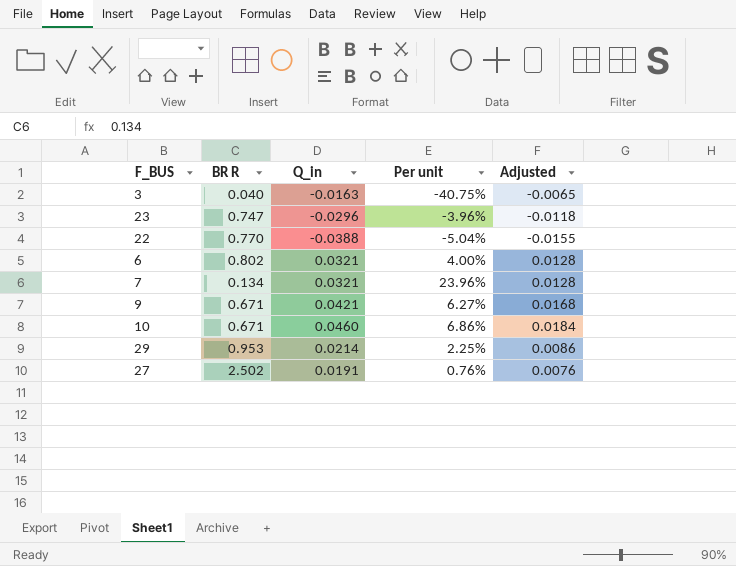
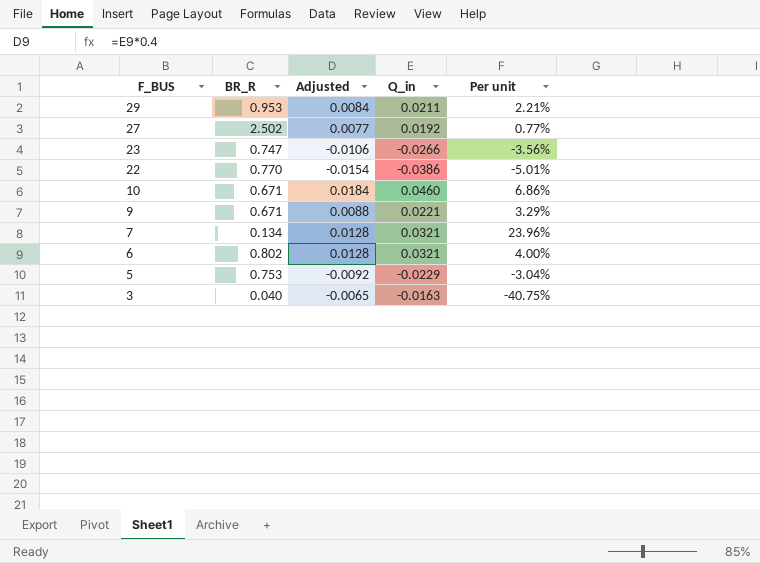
row order: none -> F_BUS descending
column name: BR R -> BR_R
column Adjusted | position: 5 -> 3
29 | Adjusted: 0.0086 -> 0.0084
29 | Q_in: 0.0214 -> 0.0211
29 | Per unit: 2.25% -> 2.21%
27 | Adjusted: 0.0076 -> 0.0077
27 | Q_in: 0.0191 -> 0.0192
27 | Per unit: 0.76% -> 0.77%
23 | Adjusted: -0.0118 -> -0.0106
23 | Q_in: -0.0296 -> -0.0266
23 | Per unit: -3.96% -> -3.56%
22 | Adjusted: -0.0155 -> -0.0154
22 | Q_in: -0.0388 -> -0.0386
22 | Per unit: -5.04% -> -5.01%
9 | Adjusted: 0.0168 -> 0.0088
9 | Q_in: 0.0421 -> 0.0221
9 | Per unit: 6.27% -> 3.29%
row 5: none -> 0.753 | -0.0092 | -0.0229 | -3.04%

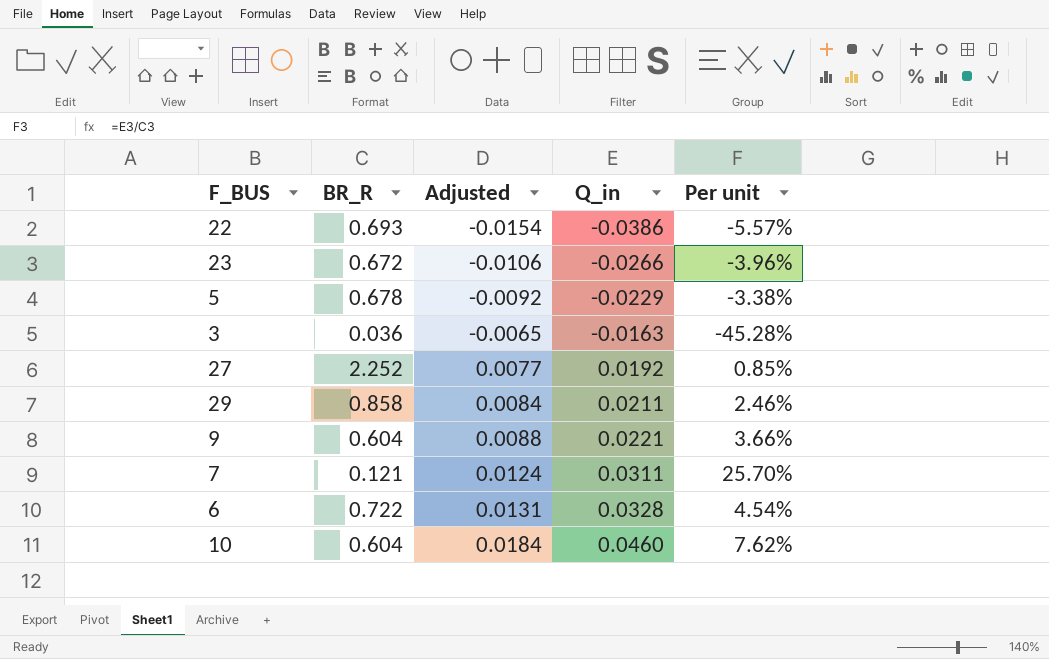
row order: F_BUS descending -> Adjusted ascending
22 | BR_R: 0.770 -> 0.693
22 | Per unit: -5.01% -> -5.57%
23 | BR_R: 0.747 -> 0.672
23 | Per unit: -3.56% -> -3.96%
5 | BR_R: 0.753 -> 0.678
5 | Per unit: -3.04% -> -3.38%
3 | BR_R: 0.040 -> 0.036
3 | Per unit: -40.75% -> -45.28%
27 | BR_R: 2.502 -> 2.252
27 | Per unit: 0.77% -> 0.85%
29 | BR_R: 0.953 -> 0.858
29 | Per unit: 2.21% -> 2.46%
9 | BR_R: 0.671 -> 0.604
9 | Per unit: 3.29% -> 3.66%
7 | BR_R: 0.134 -> 0.121
7 | Adjusted: 0.0128 -> 0.0124
7 | Q_in: 0.0321 -> 0.0311
7 | Per unit: 23.96% -> 25.70%
6 | BR_R: 0.802 -> 0.722
6 | Adjusted: 0.0128 -> 0.0131
6 | Q_in: 0.0321 -> 0.0328
6 | Per unit: 4.00% -> 4.54%
10 | BR_R: 0.671 -> 0.604
10 | Per unit: 6.86% -> 7.62%

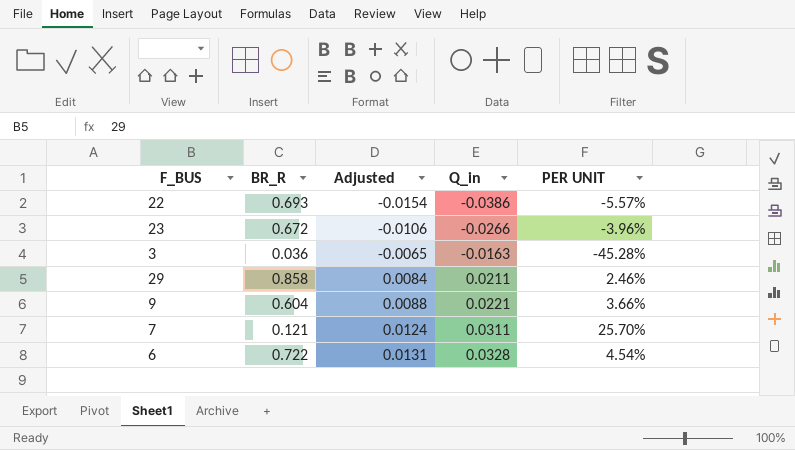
column name: Per unit -> PER UNIT
row 5: 0.678 | -0.0092 | -0.0229 | -3.38% -> none
row 27: 2.252 | 0.0077 | 0.0192 | 0.85% -> none
row 10: 0.604 | 0.0184 | 0.0460 | 7.62% -> none

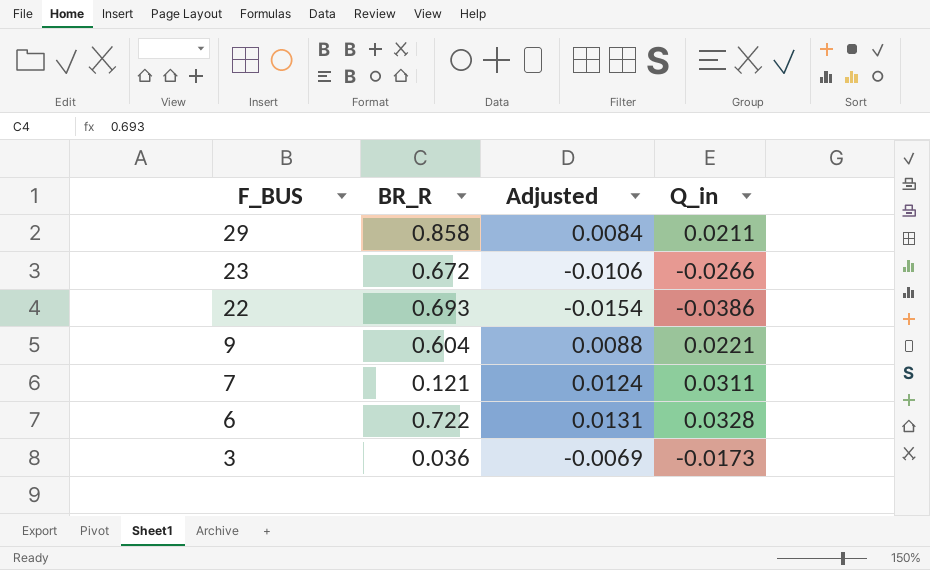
row order: Adjusted ascending -> F_BUS descending
column PER UNIT | formula: [Q_in] / [BR_R] -> none
3 | Adjusted: -0.0065 -> -0.0069
3 | Q_in: -0.0163 -> -0.0173

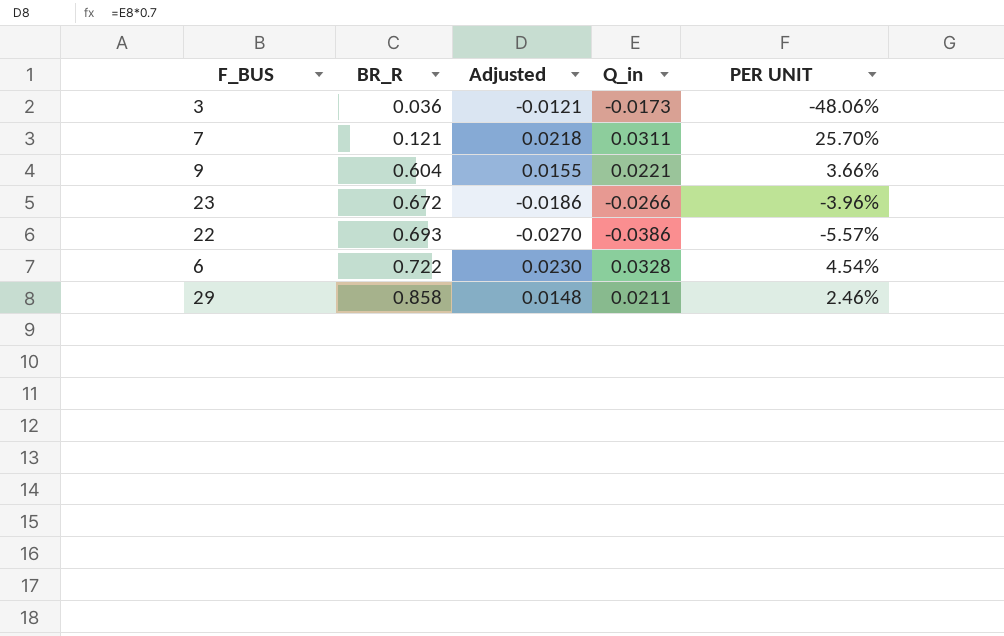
row order: F_BUS descending -> BR_R ascending
column Adjusted | formula: [Q_in] * 0.4 -> [Q_in] * 0.7
column PER UNIT | formula: none -> [Q_in] / [BR_R]

